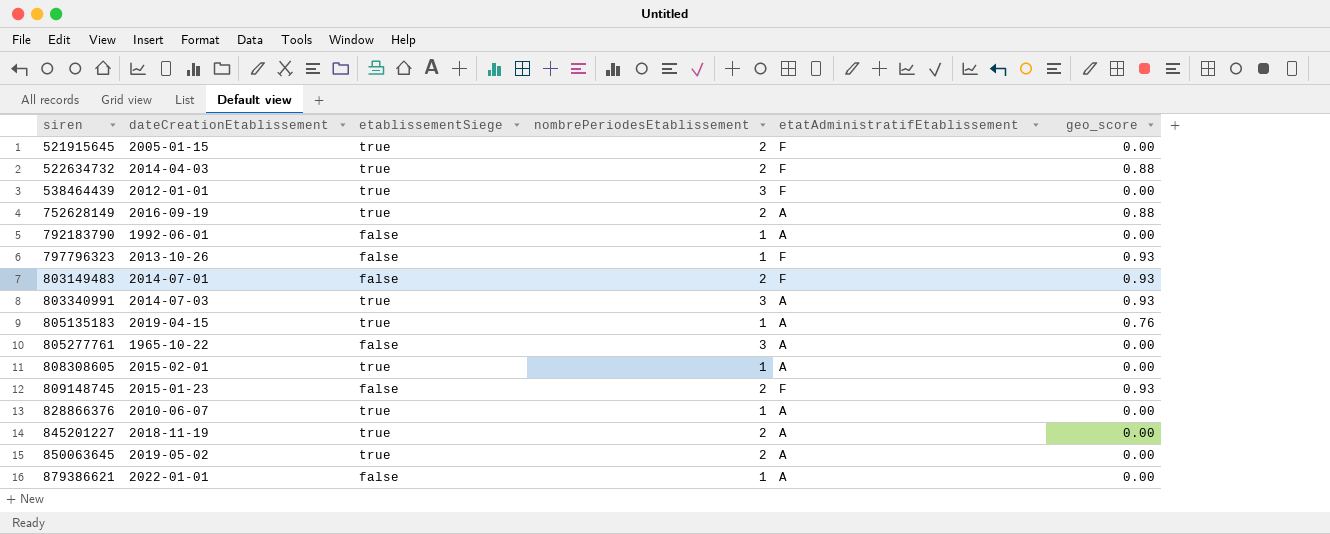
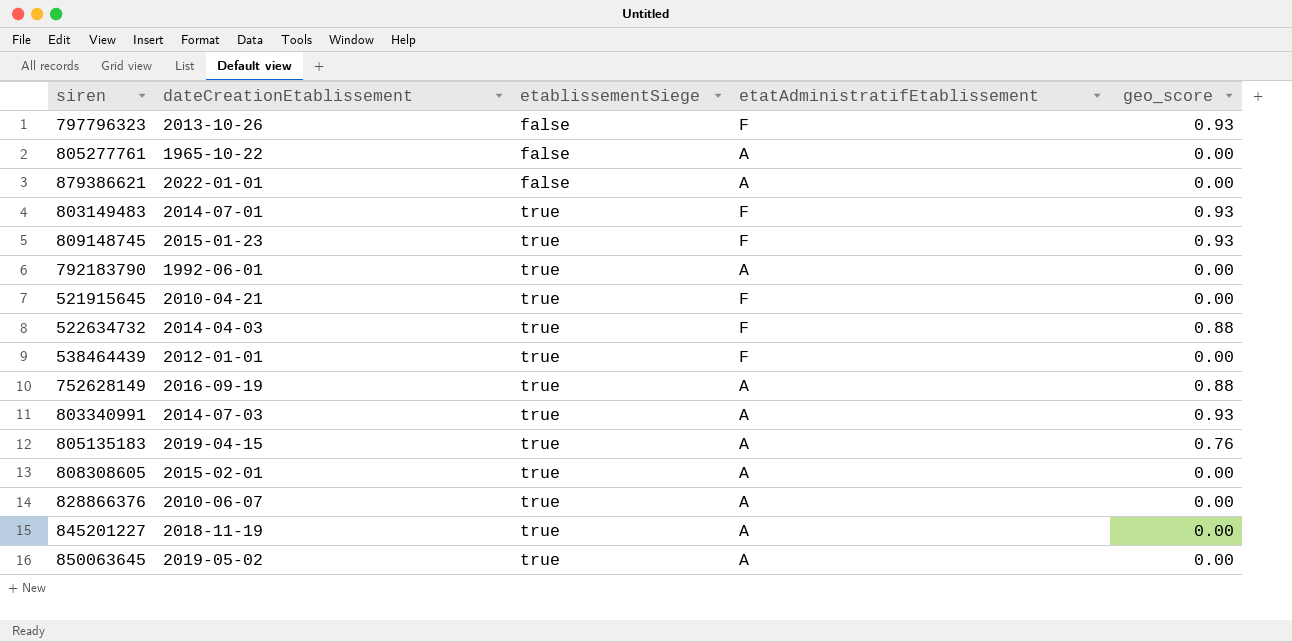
row order: siren ascending -> etablissementSiege ascending
column nombrePeriodesEtablissement | position: 4 -> none
803149483 | etablissementSiege: false -> true
809148745 | etablissementSiege: false -> true
792183790 | etablissementSiege: false -> true
521915645 | dateCreationEtablissement: 2005-01-15 -> 2010-04-21

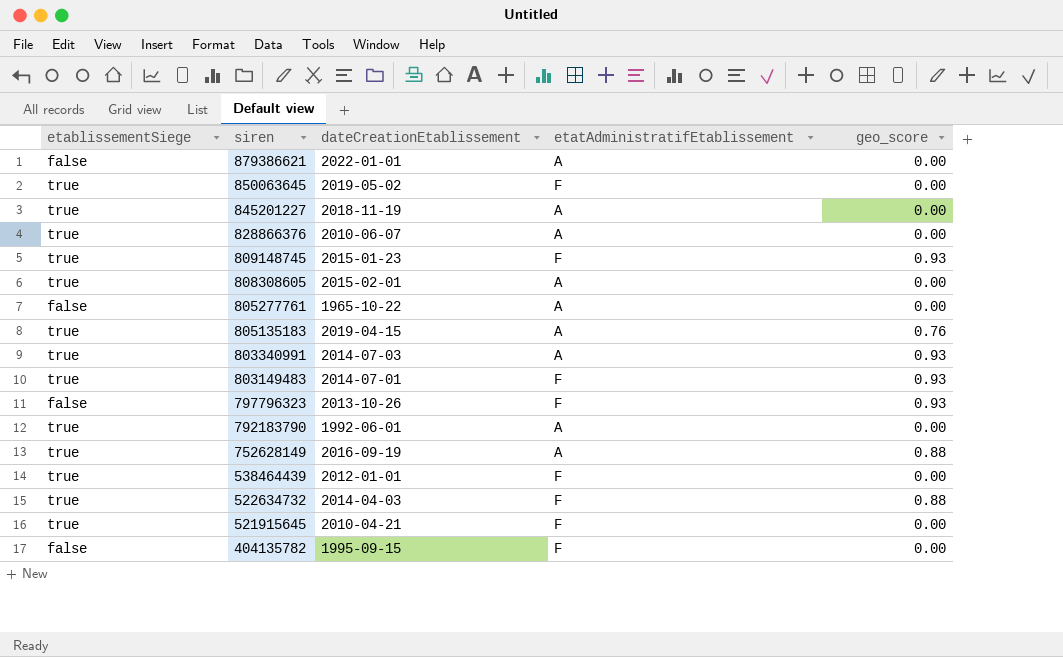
row order: etablissementSiege ascending -> siren descending
column etablissementSiege | position: 3 -> 1
850063645 | etatAdministratifEtablissement: A -> F
row 404135782: none -> false | 1995-09-15 | F | 0.00

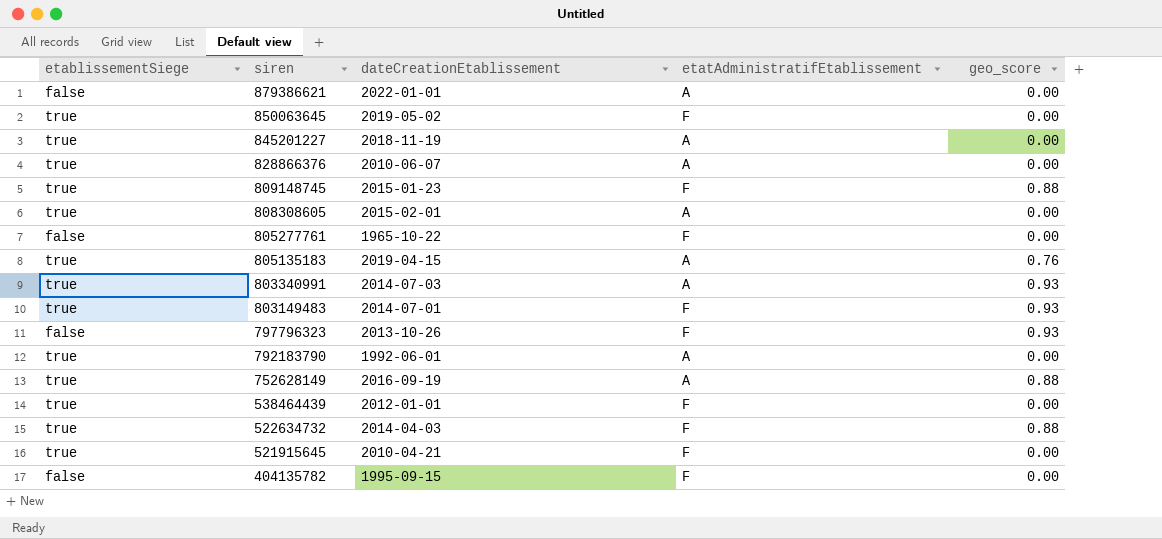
809148745 | geo_score: 0.93 -> 0.88
805277761 | etatAdministratifEtablissement: A -> F

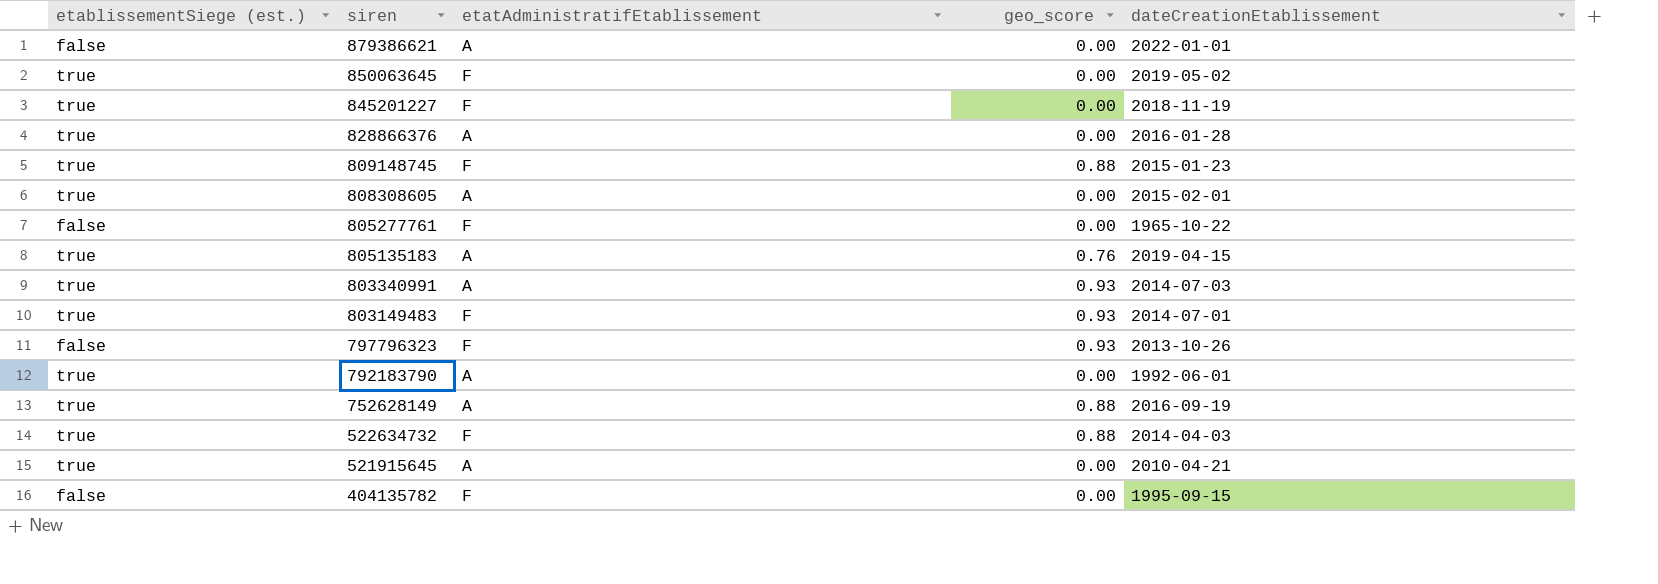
column name: etablissementSiege -> etablissementSiege (est.)
column dateCreationEtablissement | position: 3 -> 5
row 538464439: true | 2012-01-01 | F | 0.00 -> none
845201227 | etatAdministratifEtablissement: A -> F
828866376 | dateCreationEtablissement: 2010-06-07 -> 2016-01-28
521915645 | etatAdministratifEtablissement: F -> A

